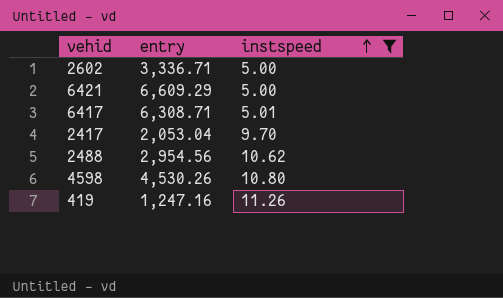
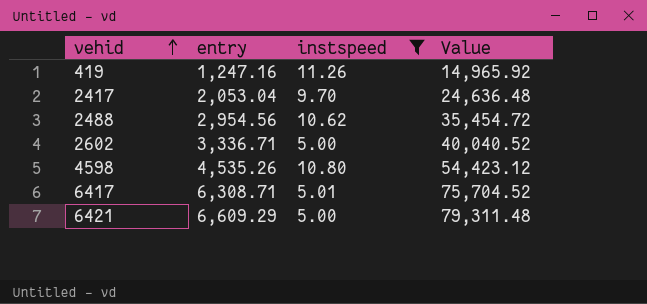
row order: instspeed ascending -> vehid ascending
column Value | formula: none -> [entry] * 12
4598 | entry: 4,530.26 -> 4,535.26

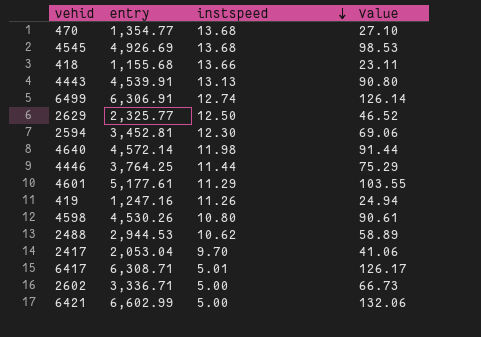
filter: instspeed <= 11.26 -> none
row order: vehid ascending -> instspeed descending
column Value | formula: [entry] * 12 -> [entry] * 0.02
4598 | entry: 4,535.26 -> 4,530.26
2488 | entry: 2,954.56 -> 2,944.53
6421 | entry: 6,609.29 -> 6,602.99

